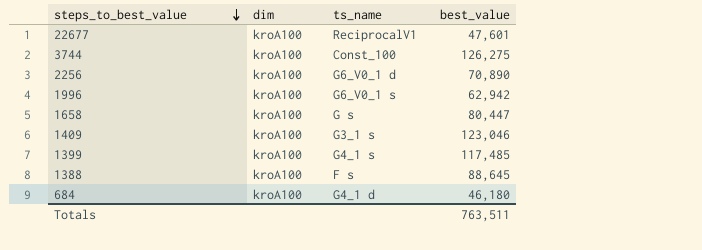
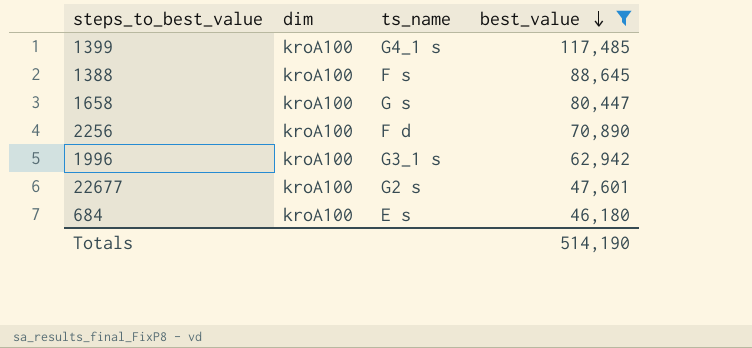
filter: none -> best_value <= 117,485
row order: steps_to_best_value descending -> best_value descending
2256 | ts_name: G6_V0_1 d -> F d
1996 | ts_name: G6_V0_1 s -> G3_1 s
22677 | ts_name: ReciprocalV1 -> G2 s
684 | ts_name: G4_1 d -> E s
Totals | best_value: 763,511 -> 514,190

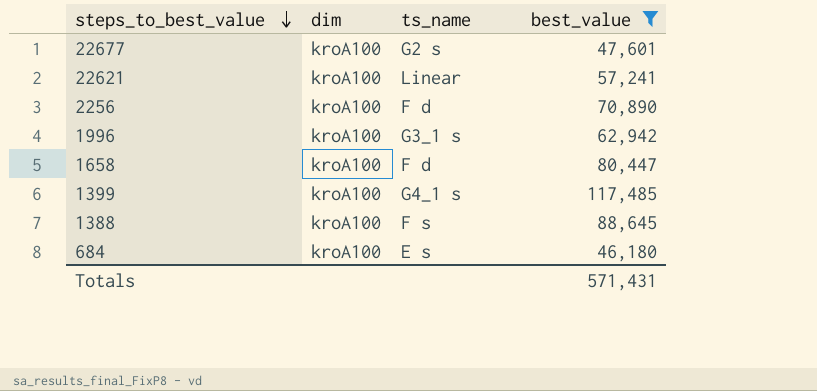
row order: best_value descending -> steps_to_best_value descending
row 22621: none -> kroA100 | Linear | 57,241
1658 | ts_name: G s -> F d
Totals | best_value: 514,190 -> 571,431

